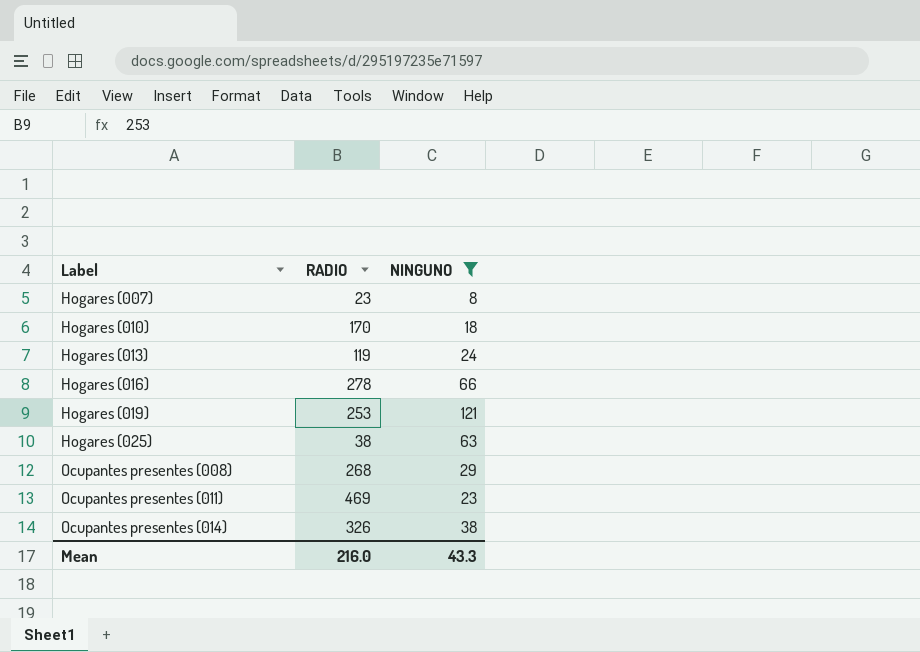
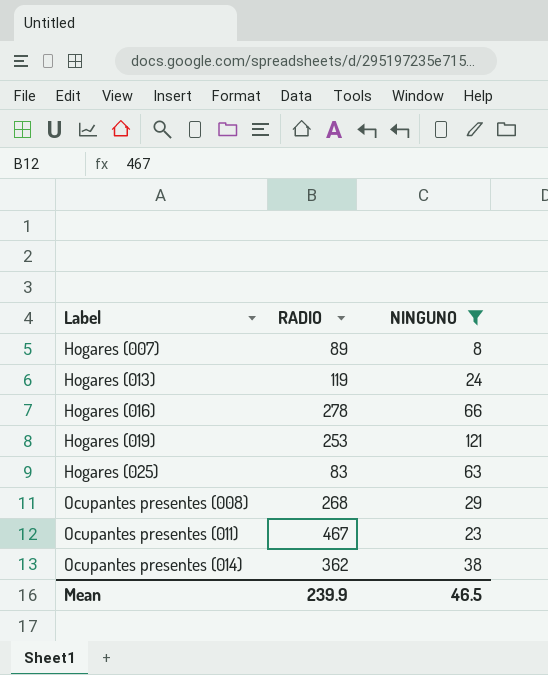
row Hogares (010): 170 | 18 -> none
Hogares (007) | RADIO: 23 -> 89
Hogares (025) | RADIO: 38 -> 83
Ocupantes presentes (011) | RADIO: 469 -> 467
Ocupantes presentes (014) | RADIO: 326 -> 362
Mean | RADIO: 216.0 -> 239.9
Mean | NINGUNO: 43.3 -> 46.5

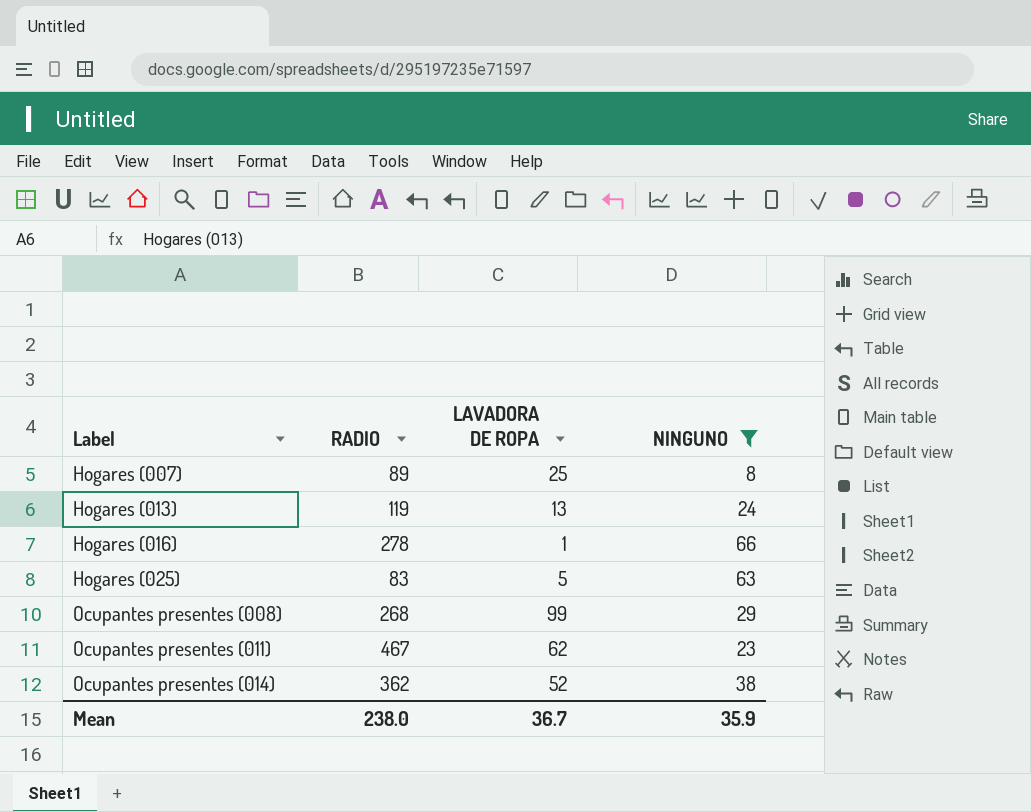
column LAVADORA DE ROPA | position: none -> 3
row Hogares (019): 253 | 121 -> none
Mean | RADIO: 239.9 -> 238.0
Mean | NINGUNO: 46.5 -> 35.9

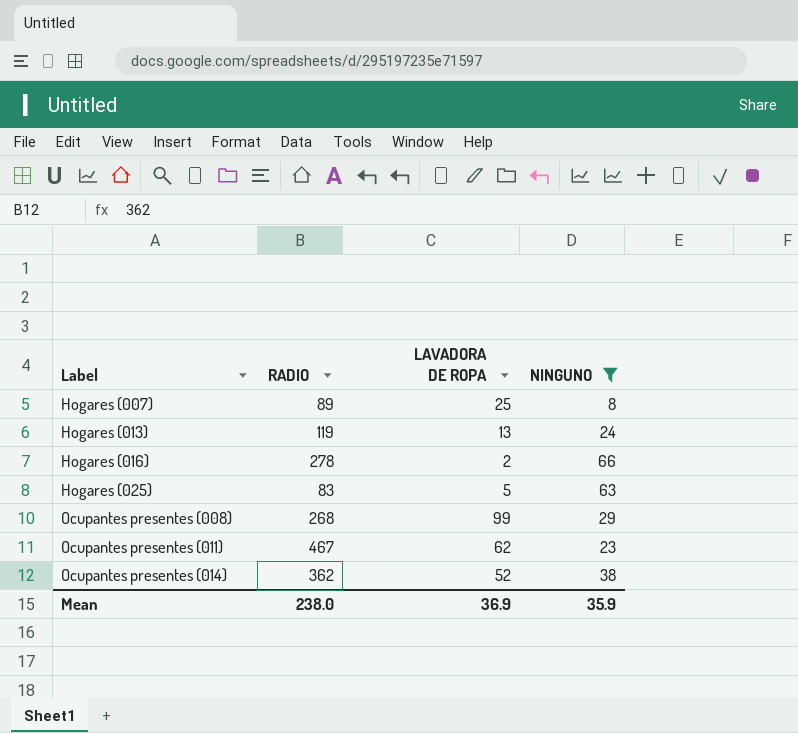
Hogares (016) | LAVADORA DE ROPA: 1 -> 2
Mean | LAVADORA DE ROPA: 36.7 -> 36.9

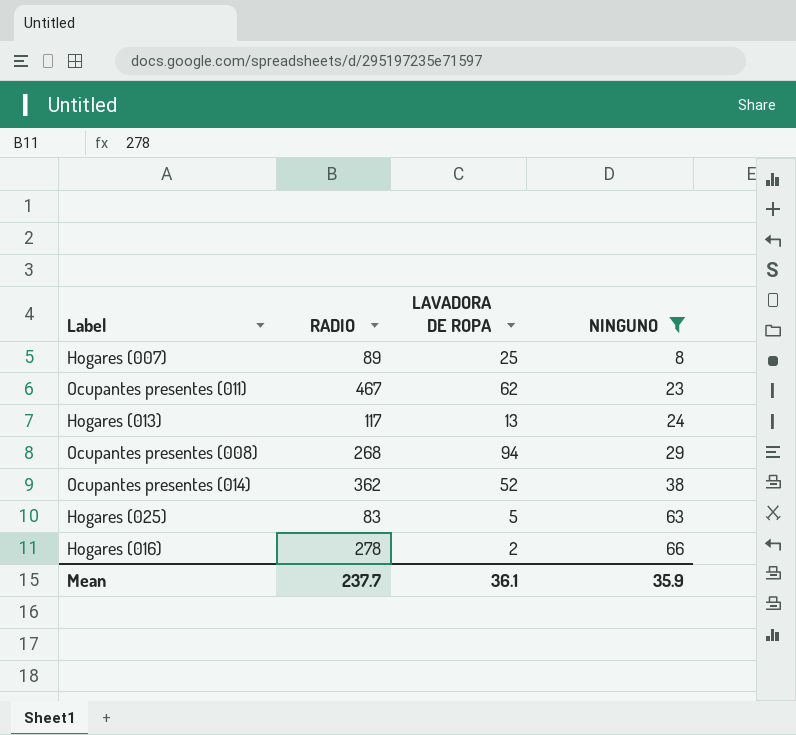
row order: Label ascending -> NINGUNO ascending
Hogares (013) | RADIO: 119 -> 117
Ocupantes presentes (008) | LAVADORA DE ROPA: 99 -> 94
Mean | RADIO: 238.0 -> 237.7
Mean | LAVADORA DE ROPA: 36.9 -> 36.1

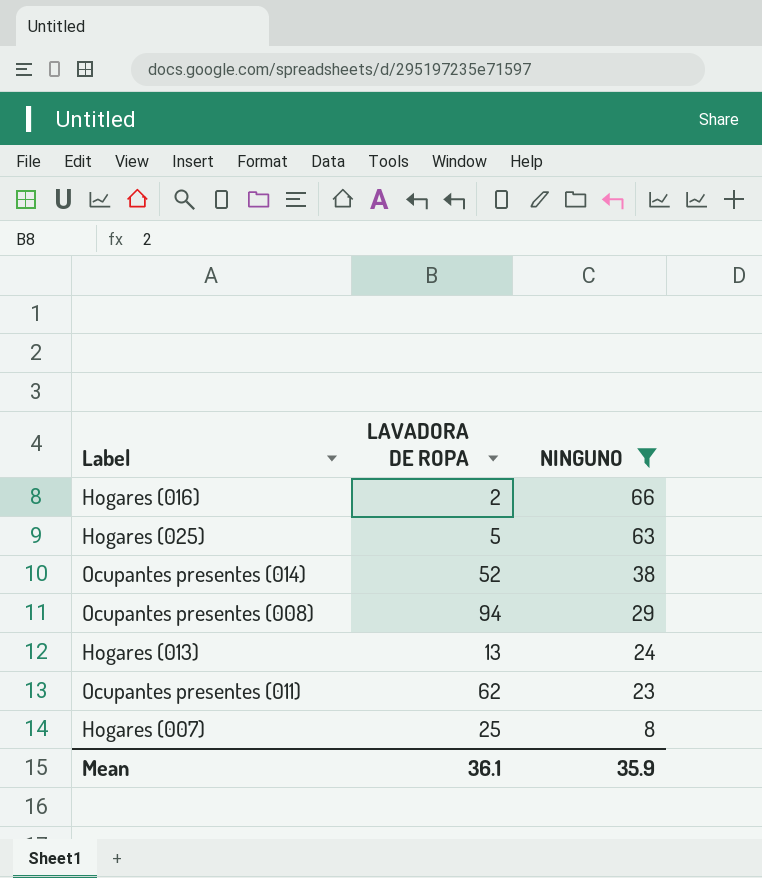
row order: NINGUNO ascending -> NINGUNO descending
column RADIO | position: 2 -> none

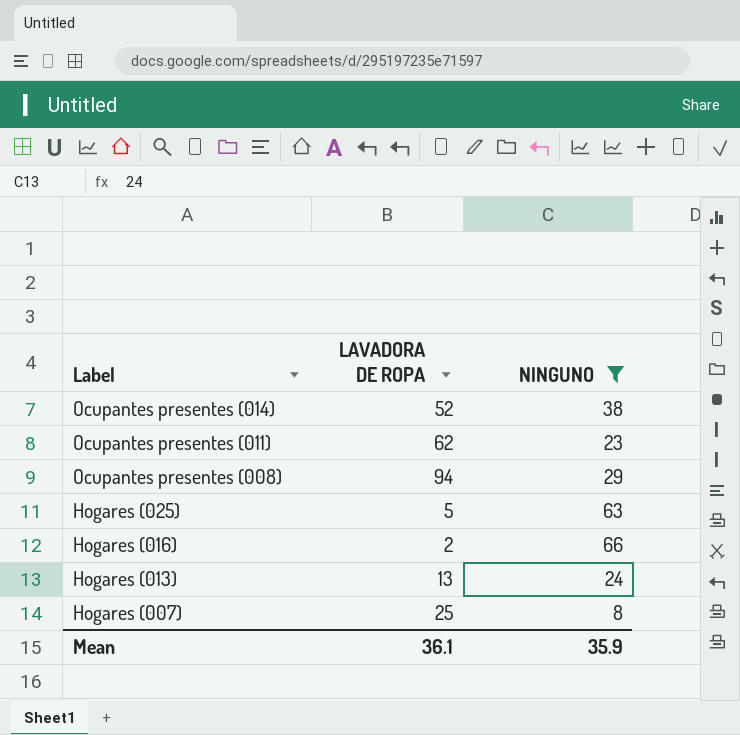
row order: NINGUNO descending -> Label descending

